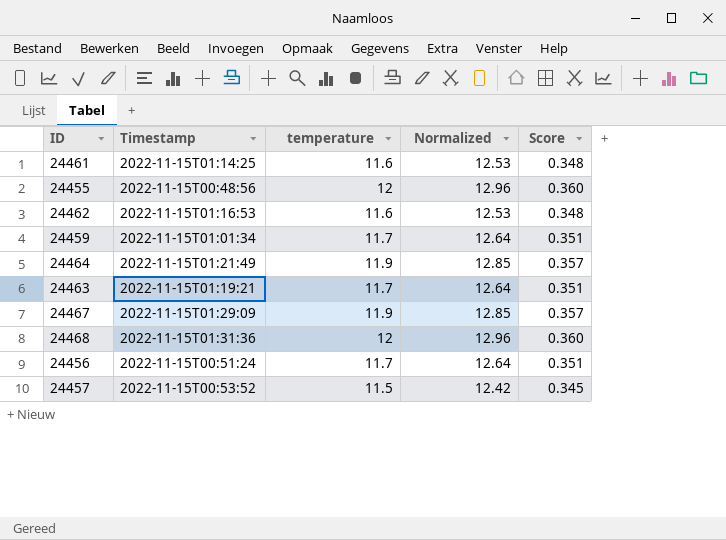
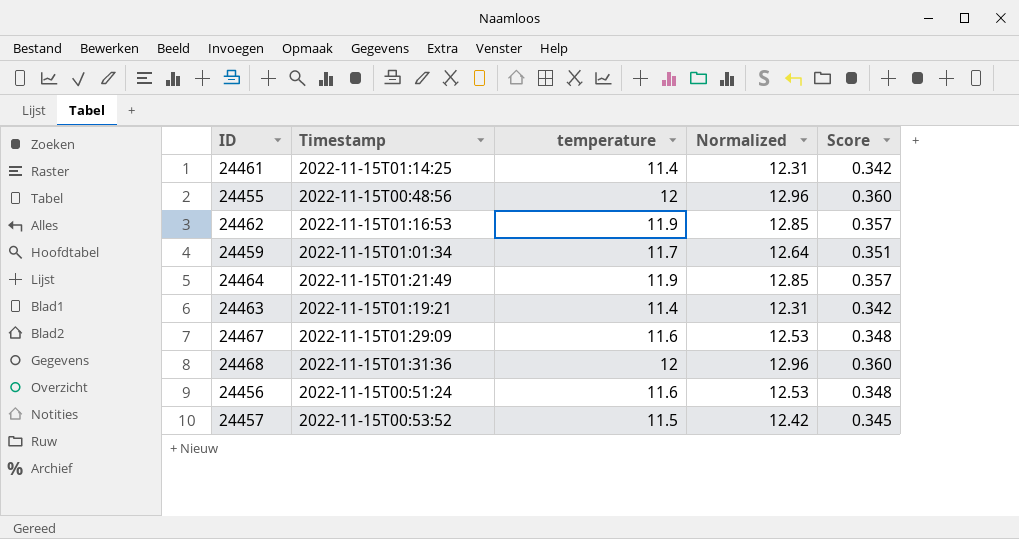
24461 | temperature: 11.6 -> 11.4
24461 | Normalized: 12.53 -> 12.31
24461 | Score: 0.348 -> 0.342
24462 | temperature: 11.6 -> 11.9
24462 | Normalized: 12.53 -> 12.85
24462 | Score: 0.348 -> 0.357
24463 | temperature: 11.7 -> 11.4
24463 | Normalized: 12.64 -> 12.31
24463 | Score: 0.351 -> 0.342
24467 | temperature: 11.9 -> 11.6
24467 | Normalized: 12.85 -> 12.53
24467 | Score: 0.357 -> 0.348
24456 | temperature: 11.7 -> 11.6
24456 | Normalized: 12.64 -> 12.53
24456 | Score: 0.351 -> 0.348

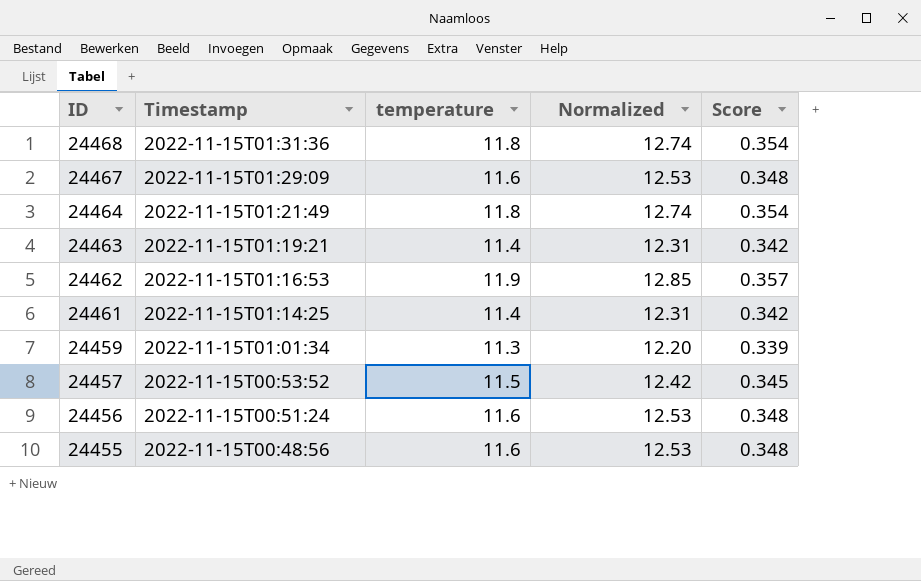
row order: none -> ID descending
24468 | temperature: 12 -> 11.8
24468 | Normalized: 12.96 -> 12.74
24468 | Score: 0.360 -> 0.354
24464 | temperature: 11.9 -> 11.8
24464 | Normalized: 12.85 -> 12.74
24464 | Score: 0.357 -> 0.354
24459 | temperature: 11.7 -> 11.3
24459 | Normalized: 12.64 -> 12.20
24459 | Score: 0.351 -> 0.339
24455 | temperature: 12 -> 11.6
24455 | Normalized: 12.96 -> 12.53
24455 | Score: 0.360 -> 0.348

